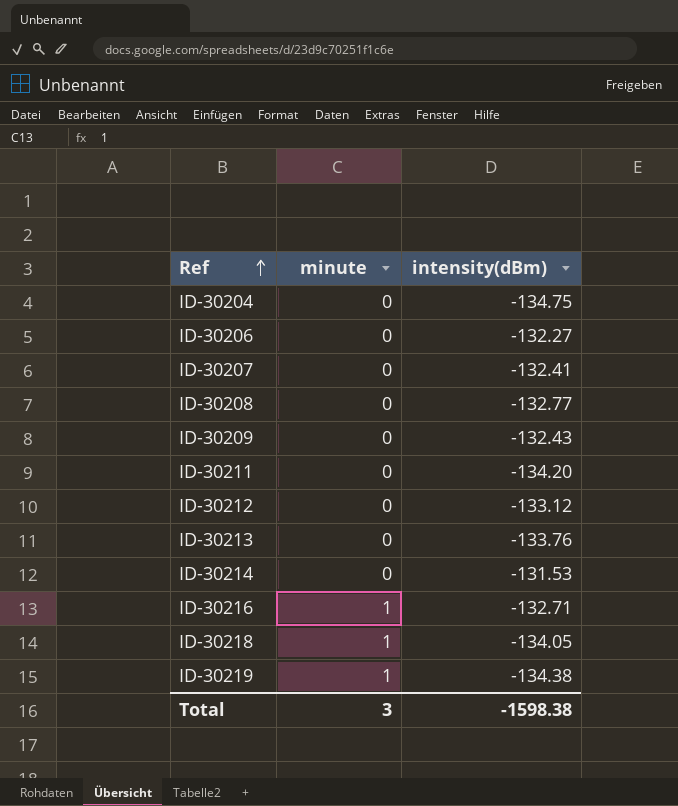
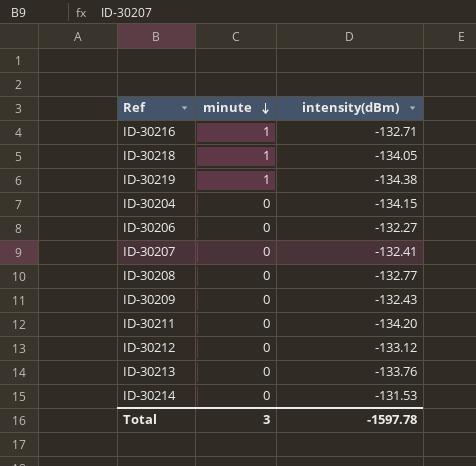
row order: Ref ascending -> minute descending
ID-30204 | intensity(dBm): -134.75 -> -134.15
Total | intensity(dBm): -1598.38 -> -1597.78

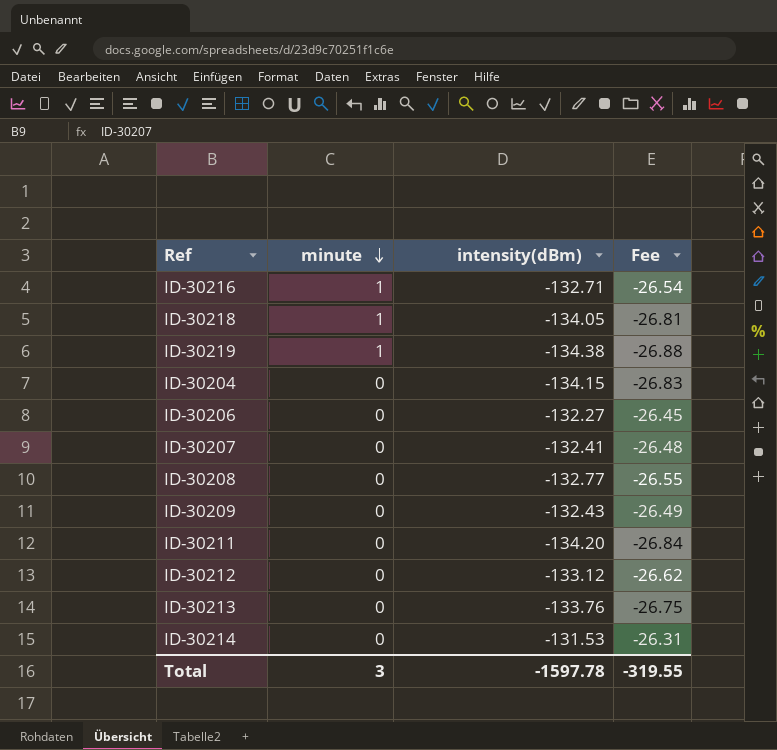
column Fee | formula: none -> [intensity(dBm)] * 0.2

